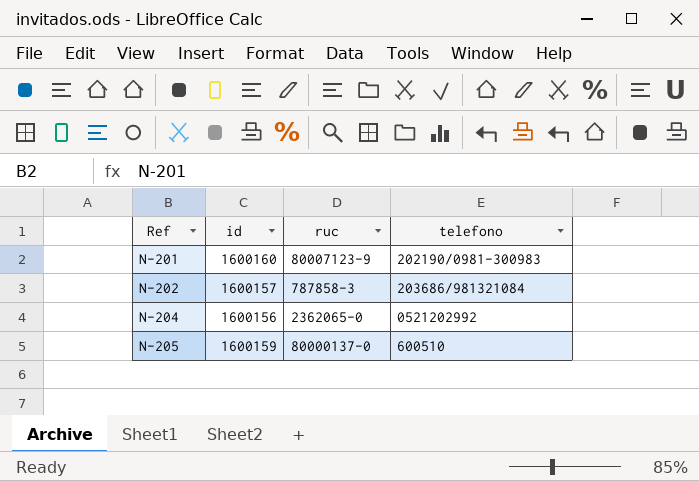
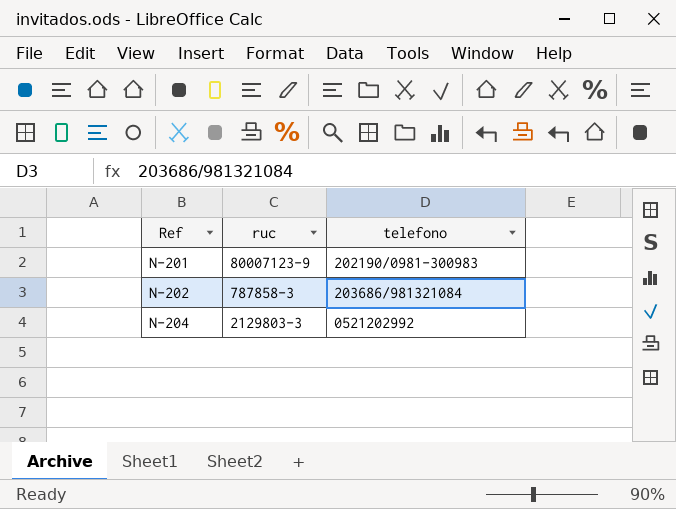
column id | position: 2 -> none
row N-205: 1600159 | 80000137-0 | 600510 -> none
N-204 | ruc: 2362065-0 -> 2129803-3

